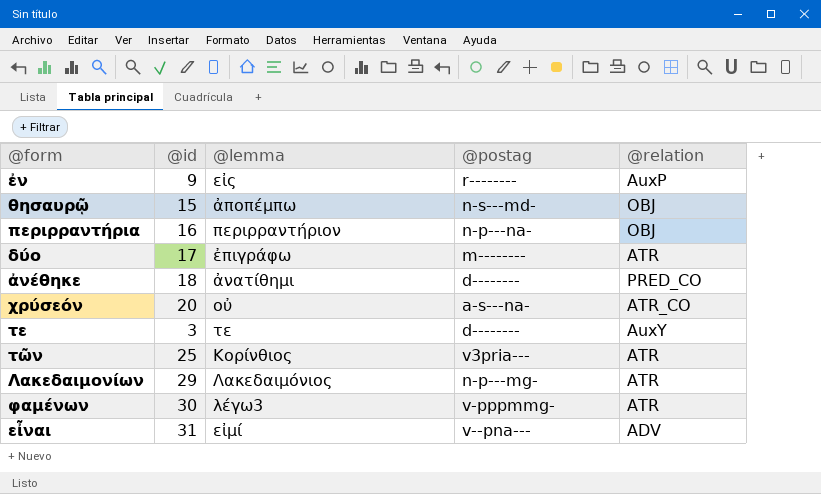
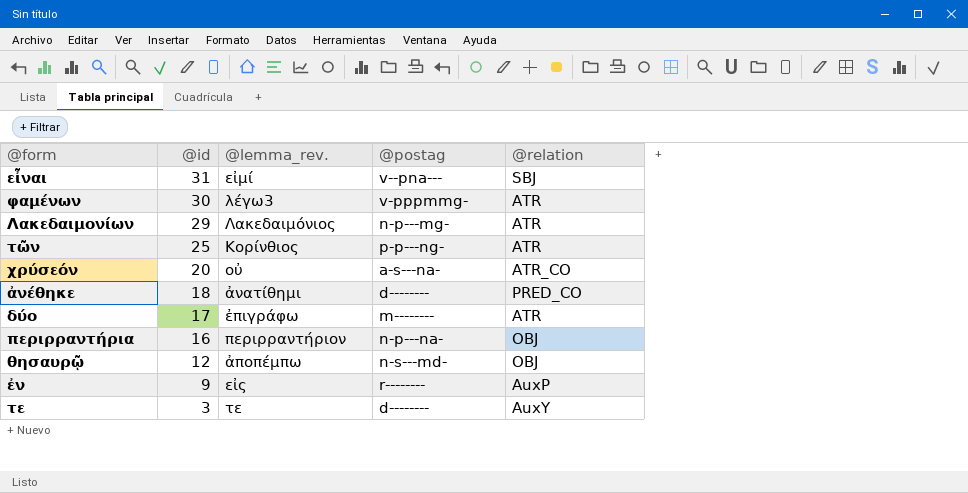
row order: none -> @id descending
column name: @lemma -> @lemma_rev.
εἶναι | @relation: ADV -> SBJ
τῶν | @postag: v3pria--- -> p-p---ng-
θησαυρῷ | @id: 15 -> 12

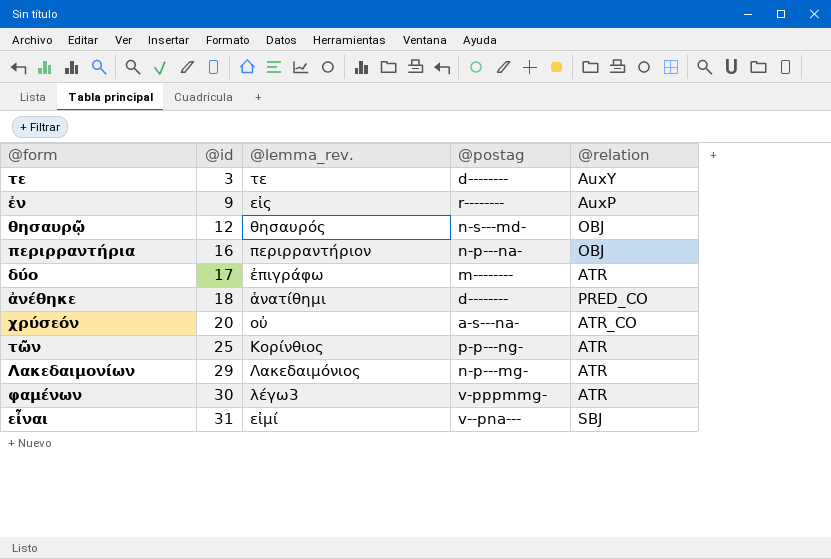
row order: @id descending -> @id ascending
θησαυρῷ | @lemma_rev.: ἀποπέμπω -> θησαυρός

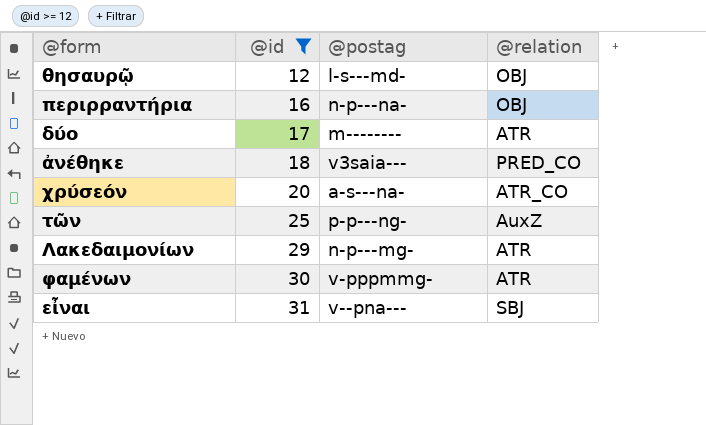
filter: none -> @id >= 12
column @lemma_rev. | position: 3 -> none
θησαυρῷ | @postag: n-s---md- -> l-s---md-
ἀνέθηκε | @postag: d-------- -> v3saia---
τῶν | @relation: ATR -> AuxZ

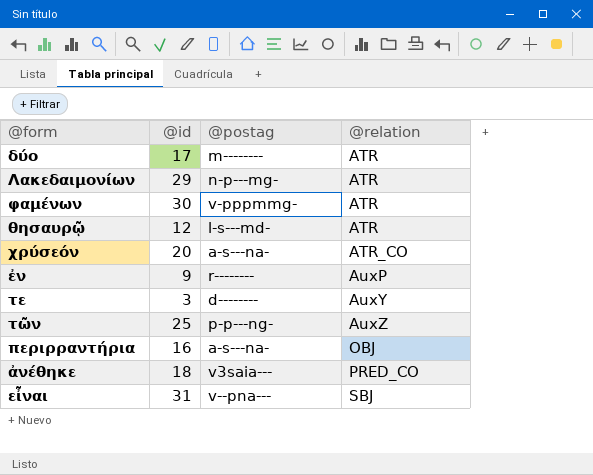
filter: @id >= 12 -> none
row order: @id ascending -> @relation ascending
θησαυρῷ | @relation: OBJ -> ATR
περιρραντήρια | @postag: n-p---na- -> a-s---na-

